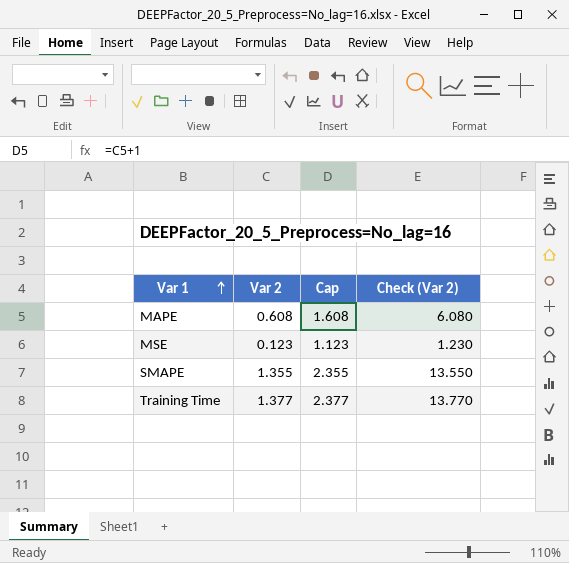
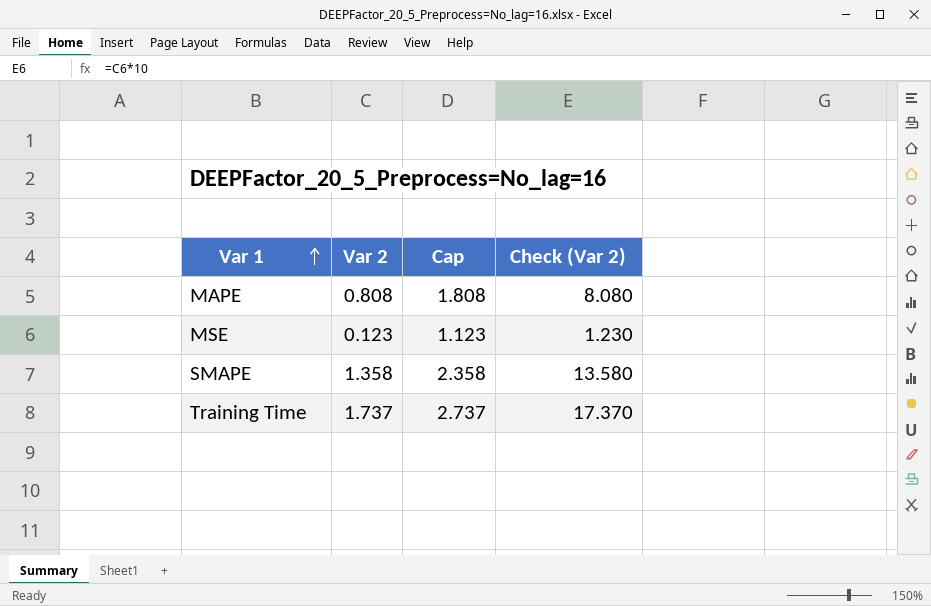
MAPE | Var 2: 0.608 -> 0.808
MAPE | Cap: 1.608 -> 1.808
MAPE | Check (Var 2): 6.080 -> 8.080
SMAPE | Var 2: 1.355 -> 1.358
SMAPE | Cap: 2.355 -> 2.358
SMAPE | Check (Var 2): 13.550 -> 13.580
Training Time | Var 2: 1.377 -> 1.737
Training Time | Cap: 2.377 -> 2.737
Training Time | Check (Var 2): 13.770 -> 17.370

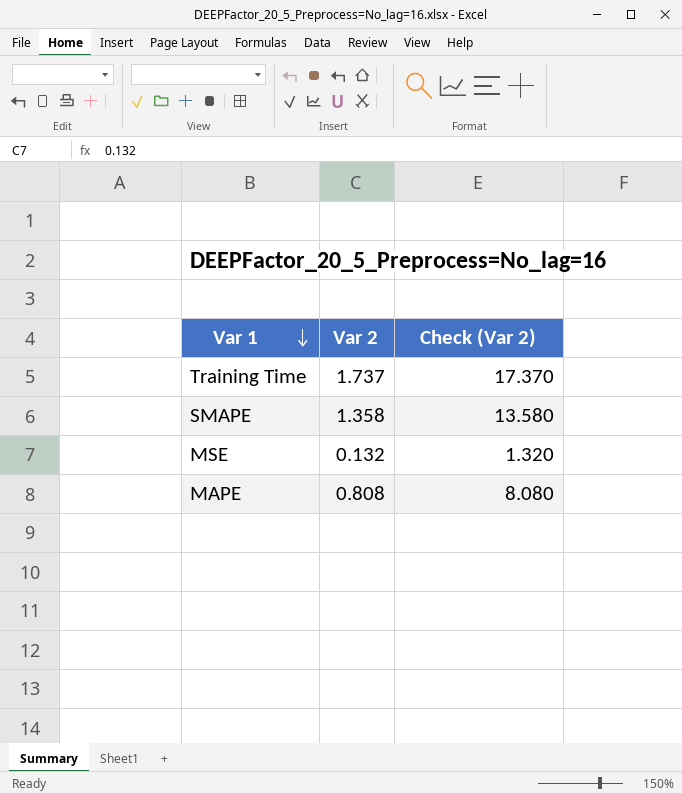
row order: Var 1 ascending -> Var 1 descending
column Cap | formula: [Var 2] + 1 -> none
MSE | Var 2: 0.123 -> 0.132
MSE | Check (Var 2): 1.230 -> 1.320

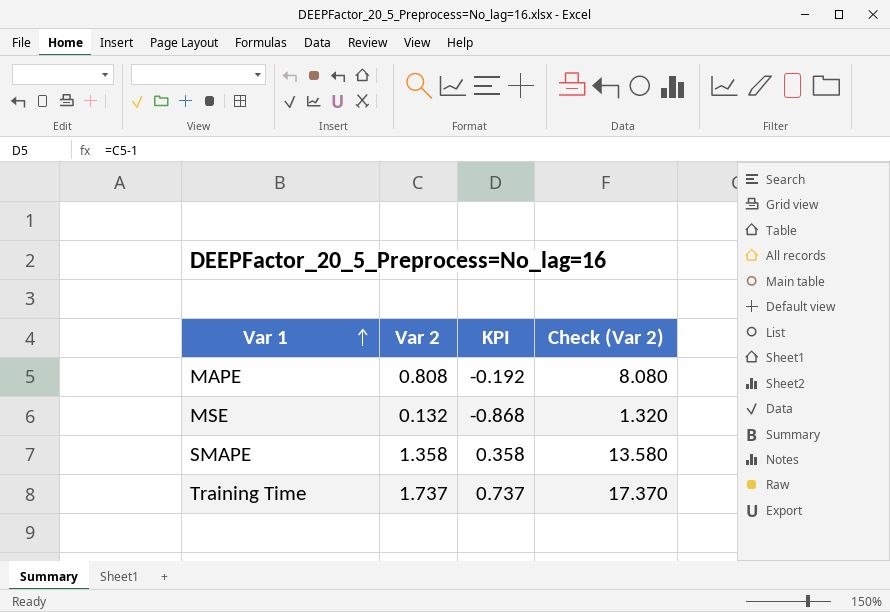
row order: Var 1 descending -> Var 1 ascending
column KPI | formula: none -> [Var 2] - 1

